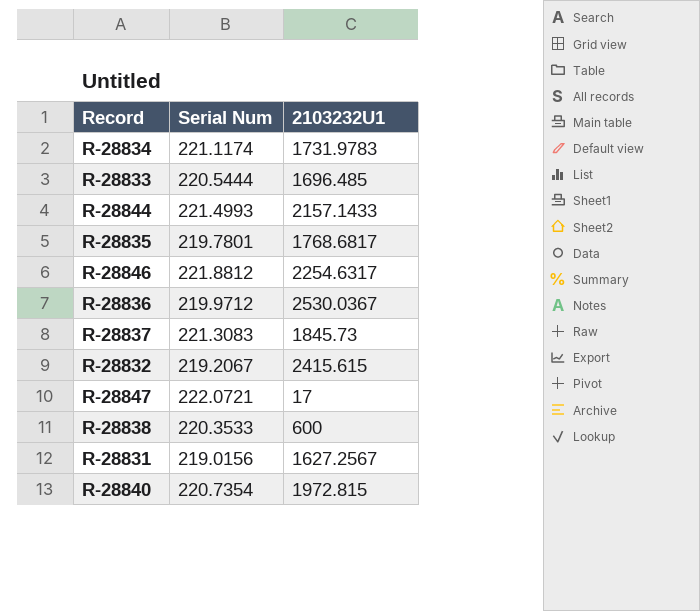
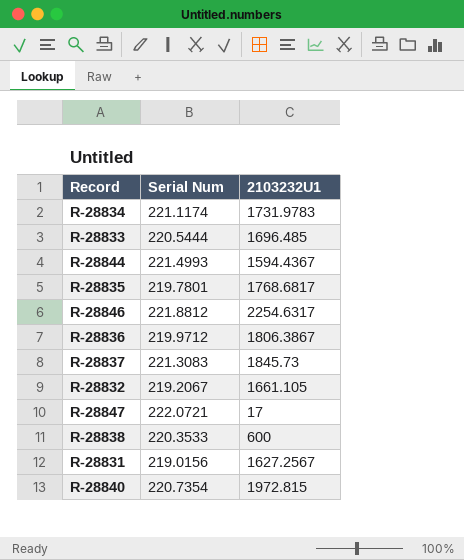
R-28844 | 2103232U1: 2157.1433 -> 1594.4367
R-28836 | 2103232U1: 2530.0367 -> 1806.3867
R-28832 | 2103232U1: 2415.615 -> 1661.105

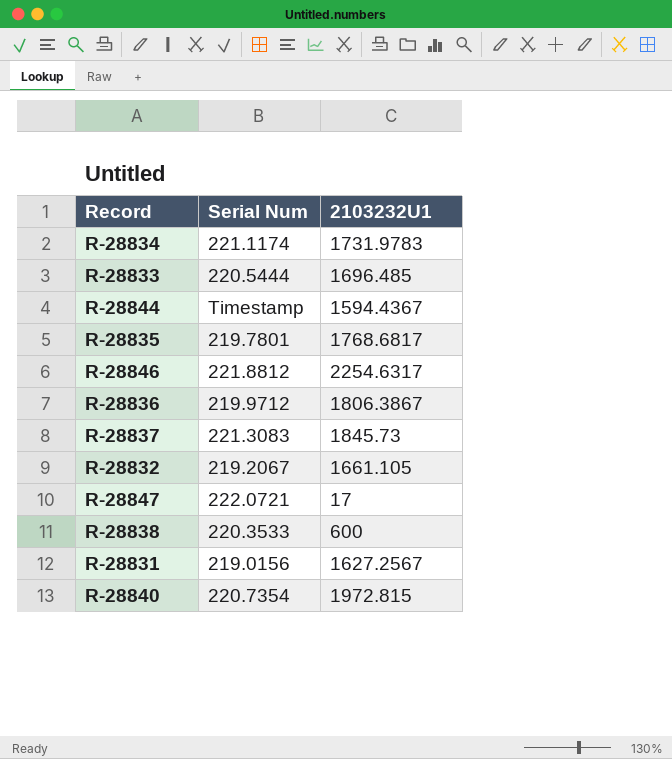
R-28844 | Serial Num: 221.4993 -> Timestamp

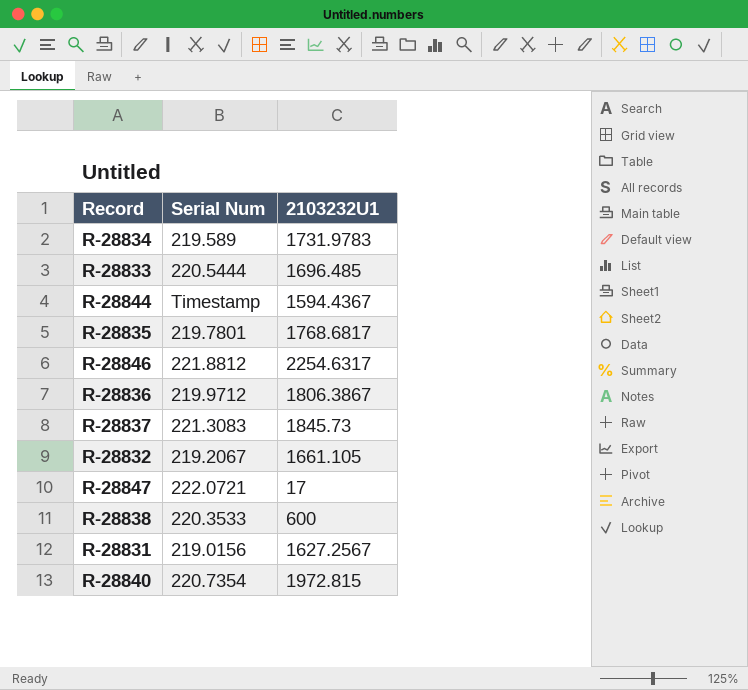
R-28834 | Serial Num: 221.1174 -> 219.589

